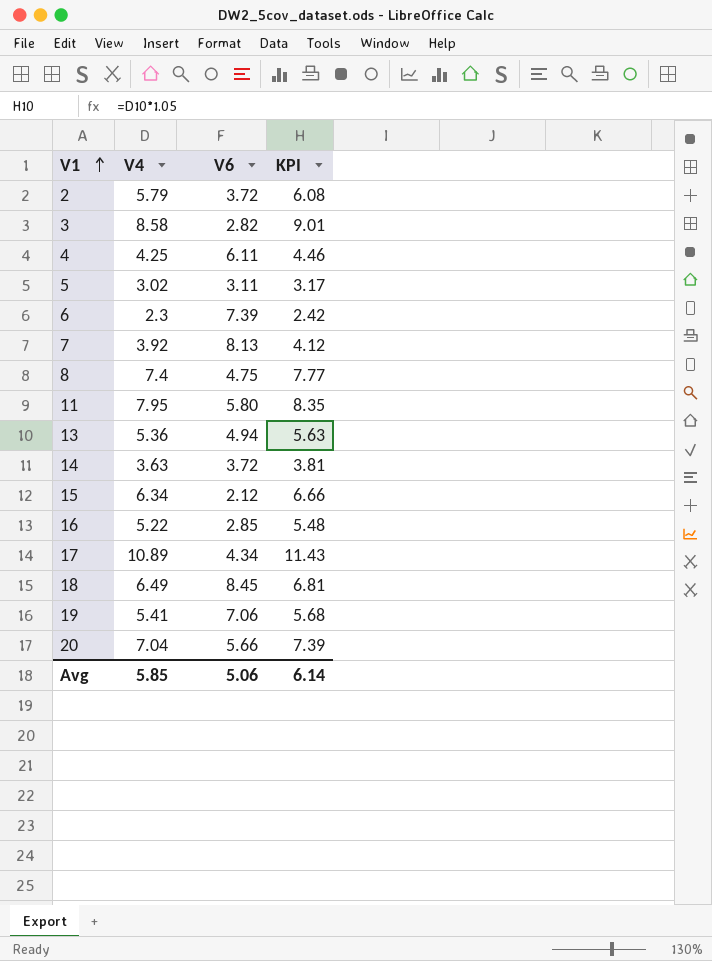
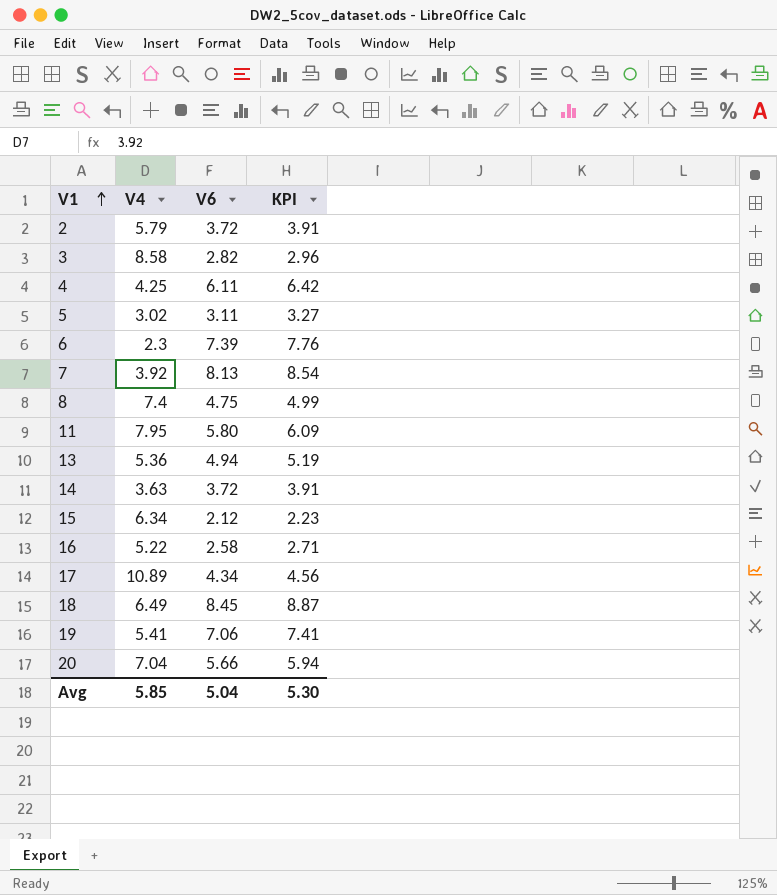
column KPI | formula: [V4] * 1.05 -> [V6] * 1.05
16 | V6: 2.85 -> 2.58
Avg | V6: 5.06 -> 5.04
Avg | KPI: 6.14 -> 5.30

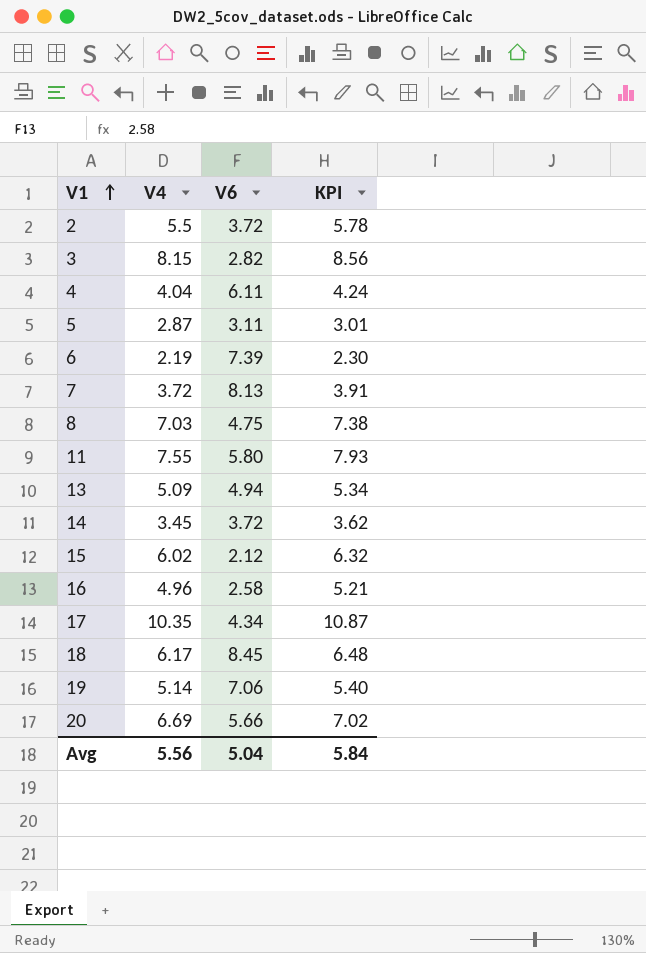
column KPI | formula: [V6] * 1.05 -> [V4] * 1.05
2 | V4: 5.79 -> 5.5
3 | V4: 8.58 -> 8.15
4 | V4: 4.25 -> 4.04
5 | V4: 3.02 -> 2.87
6 | V4: 2.3 -> 2.19
7 | V4: 3.92 -> 3.72
8 | V4: 7.4 -> 7.03
11 | V4: 7.95 -> 7.55
13 | V4: 5.36 -> 5.09
14 | V4: 3.63 -> 3.45
15 | V4: 6.34 -> 6.02
16 | V4: 5.22 -> 4.96
17 | V4: 10.89 -> 10.35
18 | V4: 6.49 -> 6.17
19 | V4: 5.41 -> 5.14
20 | V4: 7.04 -> 6.69
Avg | V4: 5.85 -> 5.56
Avg | KPI: 5.30 -> 5.84

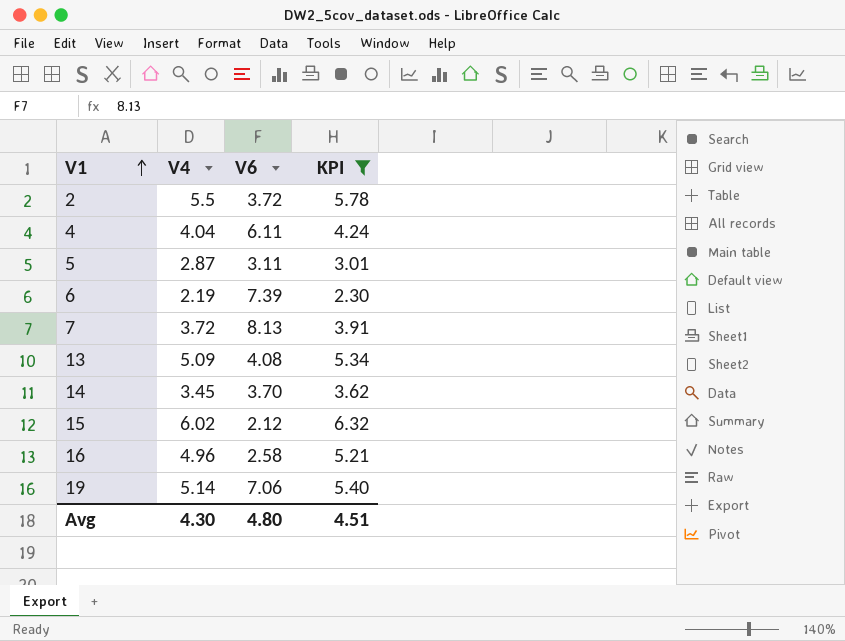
filter: none -> KPI <= 6.32
13 | V6: 4.94 -> 4.08
14 | V6: 3.72 -> 3.70
Avg | V4: 5.56 -> 4.30
Avg | V6: 5.04 -> 4.80
Avg | KPI: 5.84 -> 4.51

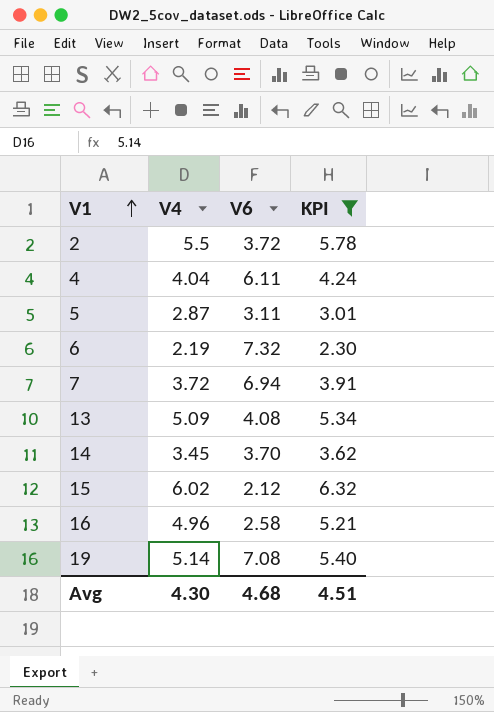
6 | V6: 7.39 -> 7.32
7 | V6: 8.13 -> 6.94
19 | V6: 7.06 -> 7.08
Avg | V6: 4.80 -> 4.68

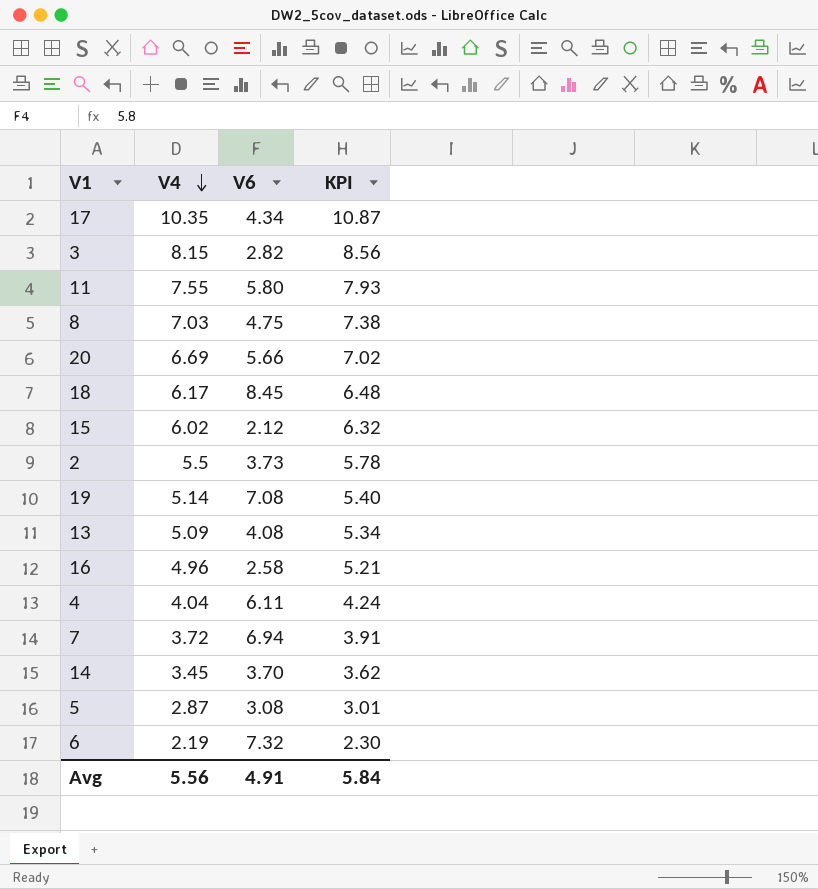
filter: KPI <= 6.32 -> none
row order: V1 ascending -> V4 descending
2 | V6: 3.72 -> 3.73
5 | V6: 3.11 -> 3.08
Avg | V4: 4.30 -> 5.56
Avg | V6: 4.68 -> 4.91
Avg | KPI: 4.51 -> 5.84

